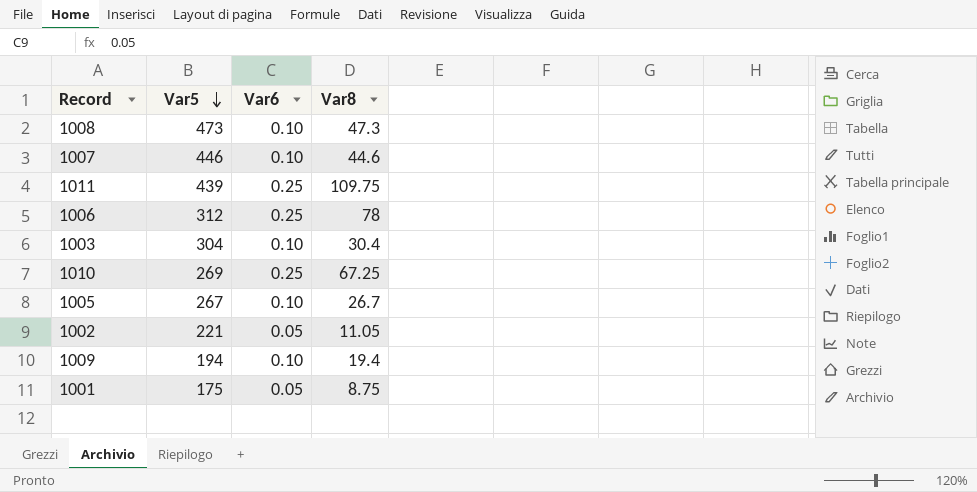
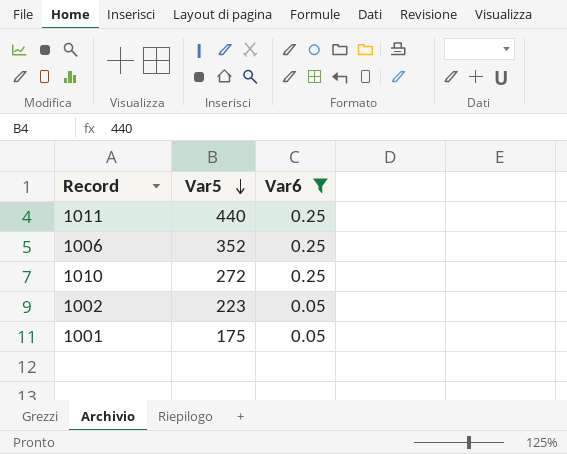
filter: none -> Var6 != 0.10
column Var8 | formula: [Var5] * [Var6] -> none
1011 | Var5: 439 -> 440
1006 | Var5: 312 -> 352
1010 | Var5: 269 -> 272
1002 | Var5: 221 -> 223

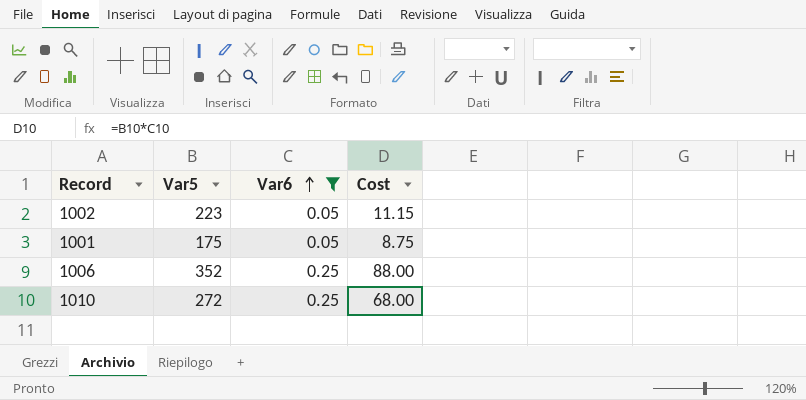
row order: Var5 descending -> Var6 ascending
column Cost | formula: none -> [Var5] * [Var6]
row 1011: 440 | 0.25 -> none

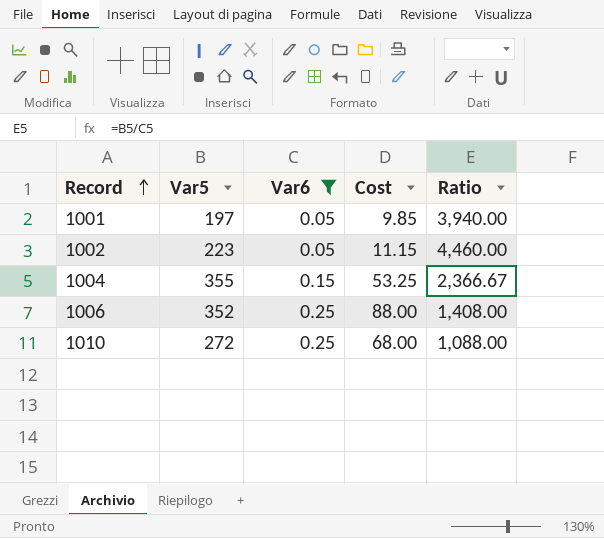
row order: Var6 ascending -> Record ascending
column Ratio | formula: none -> [Var5] / [Var6]
1001 | Var5: 175 -> 197
1001 | Cost: 8.75 -> 9.85
row 1004: none -> 355 | 0.15 | 53.25 | 2,366.67

